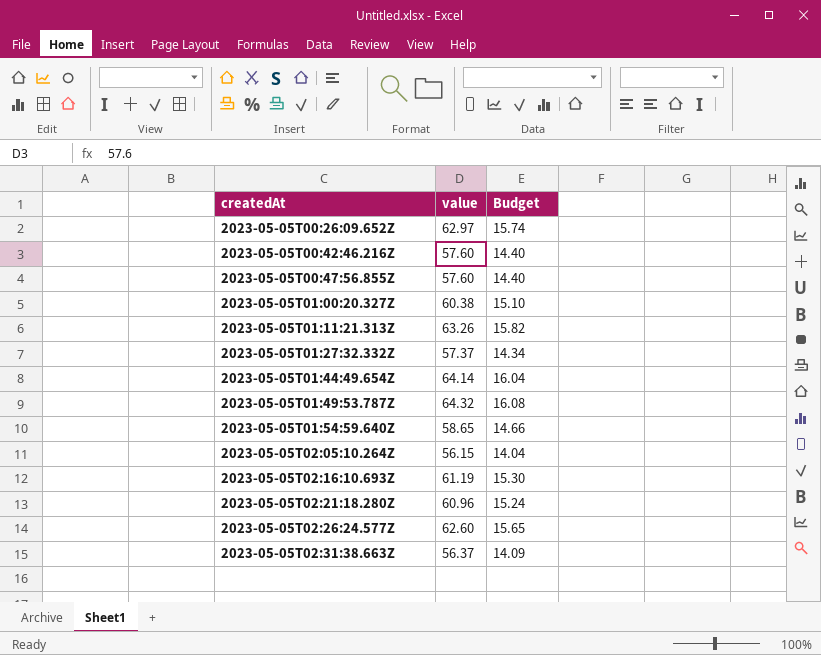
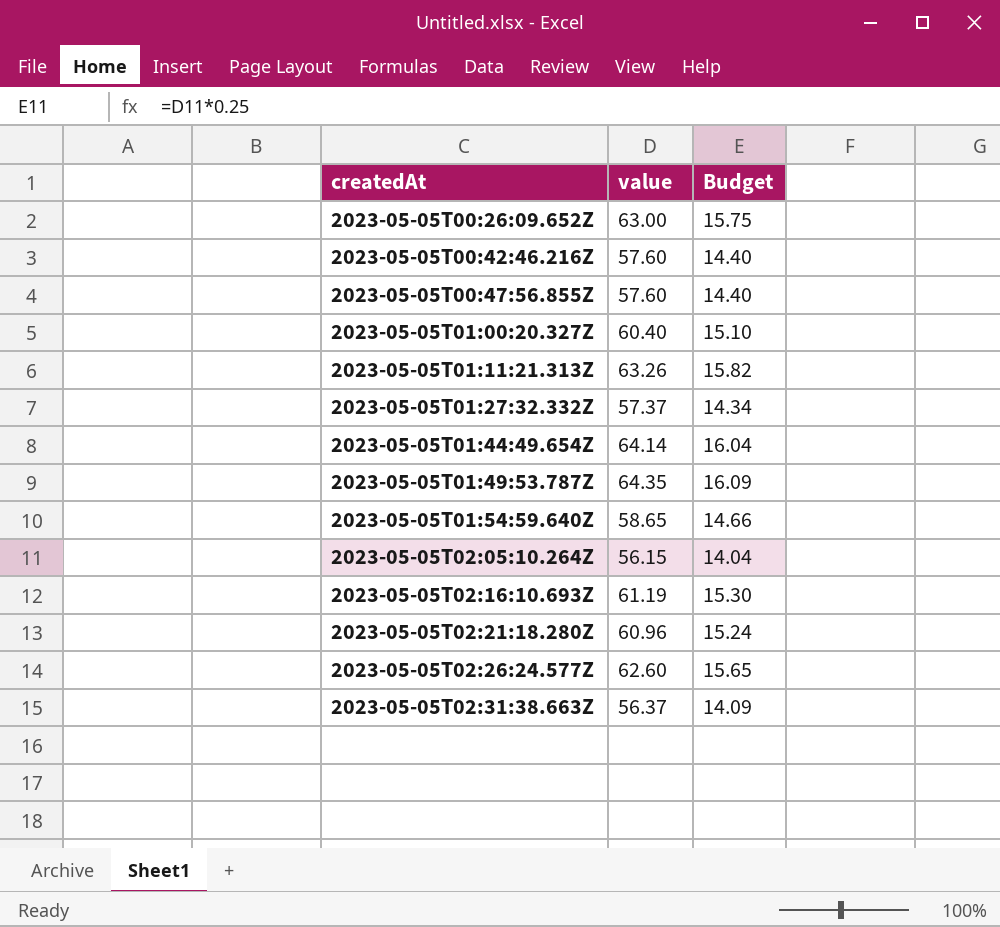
2023-05-05T00:26:09.652Z | value: 62.97 -> 63.00
2023-05-05T00:26:09.652Z | Budget: 15.74 -> 15.75
2023-05-05T01:00:20.327Z | value: 60.38 -> 60.40
2023-05-05T01:49:53.787Z | value: 64.32 -> 64.35
2023-05-05T01:49:53.787Z | Budget: 16.08 -> 16.09

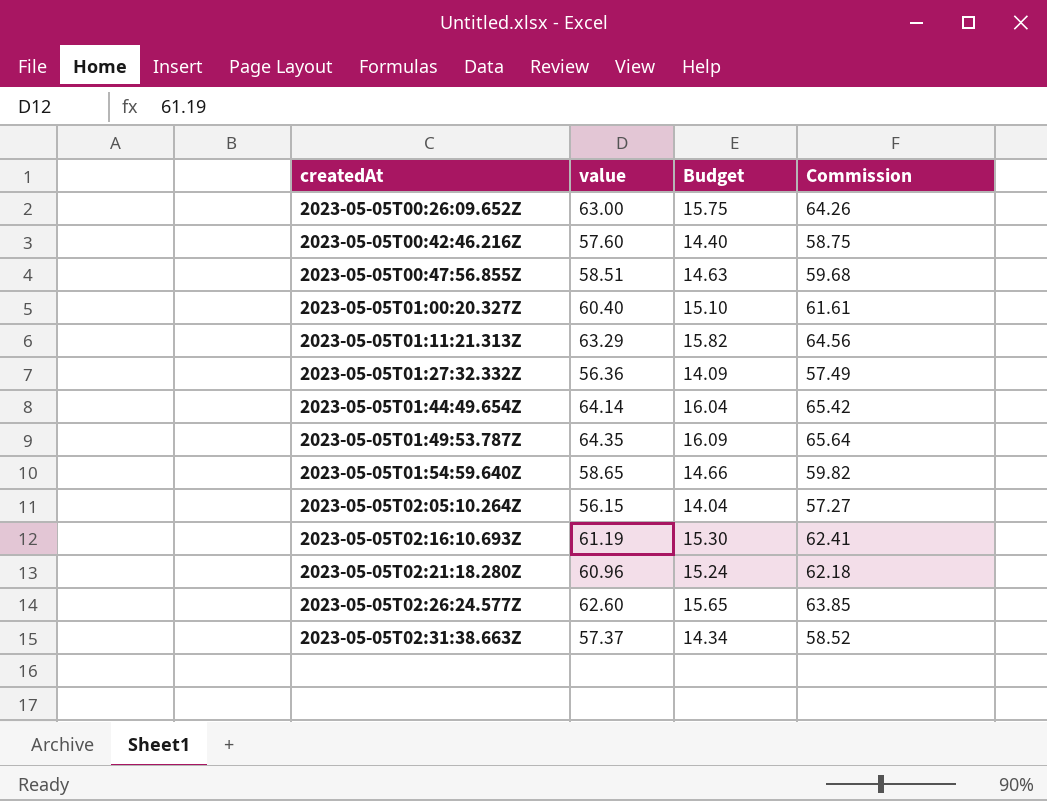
column Commission | formula: none -> [value] * 1.02
2023-05-05T00:47:56.855Z | value: 57.60 -> 58.51
2023-05-05T00:47:56.855Z | Budget: 14.40 -> 14.63
2023-05-05T01:11:21.313Z | value: 63.26 -> 63.29
2023-05-05T01:27:32.332Z | value: 57.37 -> 56.36
2023-05-05T01:27:32.332Z | Budget: 14.34 -> 14.09
2023-05-05T02:31:38.663Z | value: 56.37 -> 57.37
2023-05-05T02:31:38.663Z | Budget: 14.09 -> 14.34

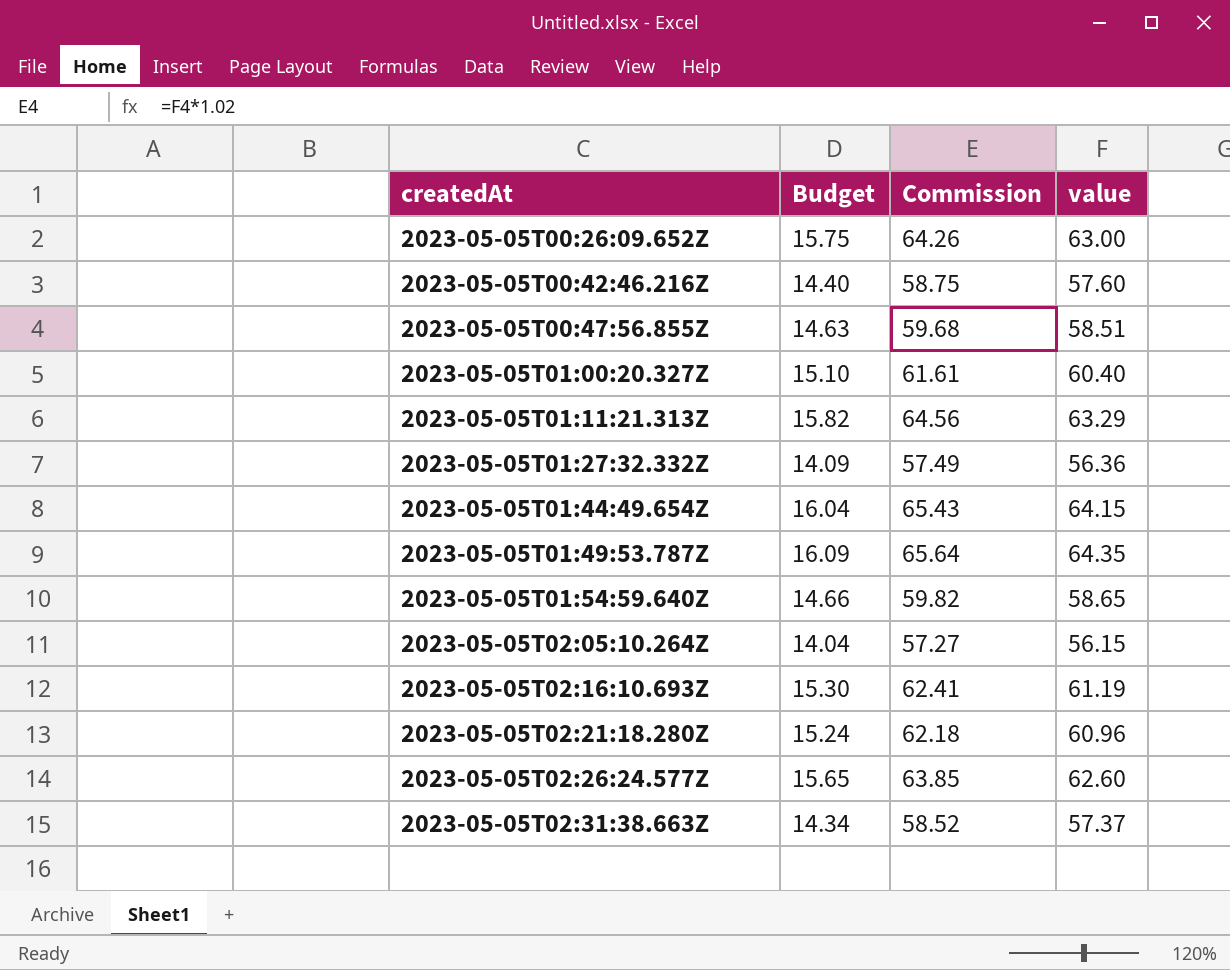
column value | position: 2 -> 4
2023-05-05T01:44:49.654Z | Commission: 65.42 -> 65.43
2023-05-05T01:44:49.654Z | value: 64.14 -> 64.15

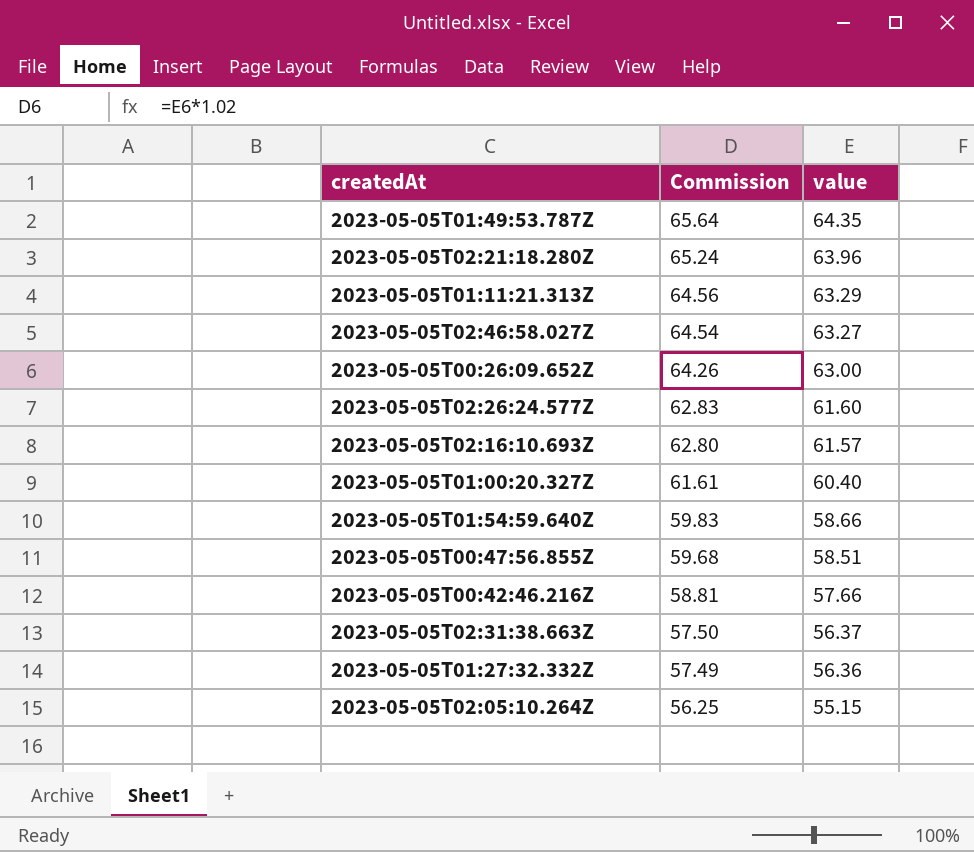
row order: createdAt ascending -> Commission descending
column Budget | formula: [value] * 0.25 -> none
row 2023-05-05T01:44:49.654Z: 16.04 | 65.43 | 64.15 -> none
2023-05-05T02:21:18.280Z | Commission: 62.18 -> 65.24
2023-05-05T02:21:18.280Z | value: 60.96 -> 63.96
row 2023-05-05T02:46:58.027Z: none -> 64.54 | 63.27
2023-05-05T02:26:24.577Z | Commission: 63.85 -> 62.83
2023-05-05T02:26:24.577Z | value: 62.60 -> 61.60
2023-05-05T02:16:10.693Z | Commission: 62.41 -> 62.80
2023-05-05T02:16:10.693Z | value: 61.19 -> 61.57
2023-05-05T01:54:59.640Z | Commission: 59.82 -> 59.83
2023-05-05T01:54:59.640Z | value: 58.65 -> 58.66
2023-05-05T00:42:46.216Z | Commission: 58.75 -> 58.81
2023-05-05T00:42:46.216Z | value: 57.60 -> 57.66
2023-05-05T02:31:38.663Z | Commission: 58.52 -> 57.50
2023-05-05T02:31:38.663Z | value: 57.37 -> 56.37
2023-05-05T02:05:10.264Z | Commission: 57.27 -> 56.25
2023-05-05T02:05:10.264Z | value: 56.15 -> 55.15

